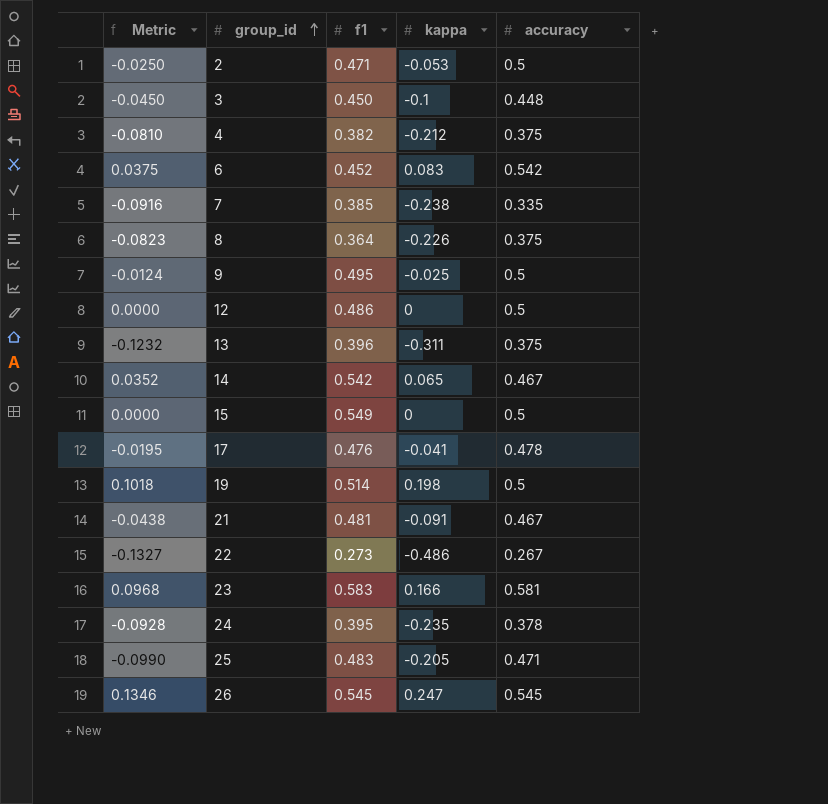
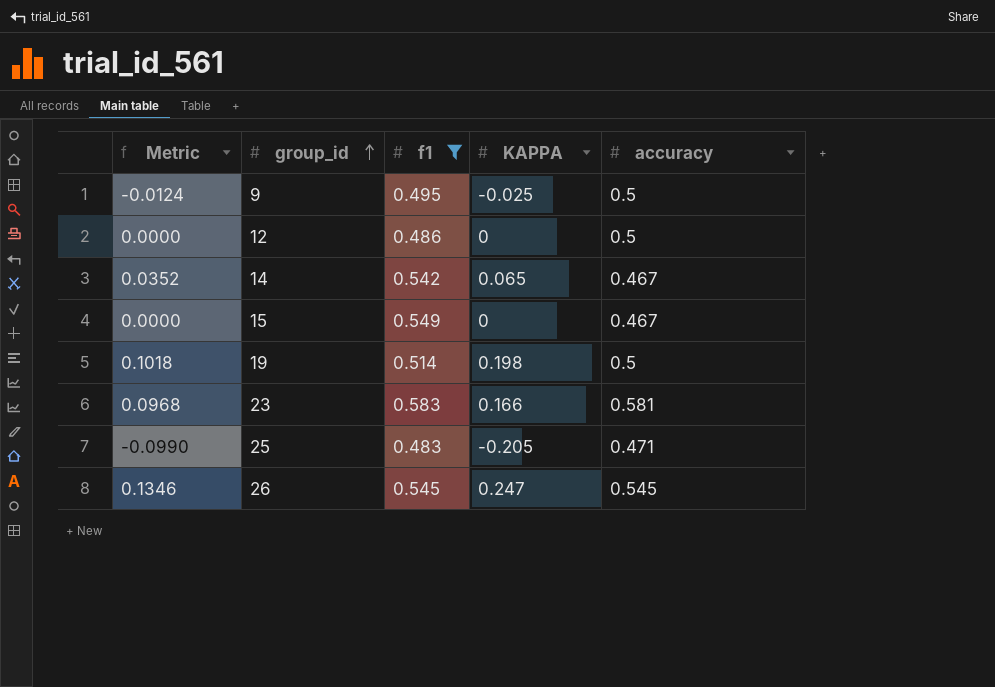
filter: none -> f1 >= 0.483
column name: kappa -> KAPPA
15 | accuracy: 0.5 -> 0.467

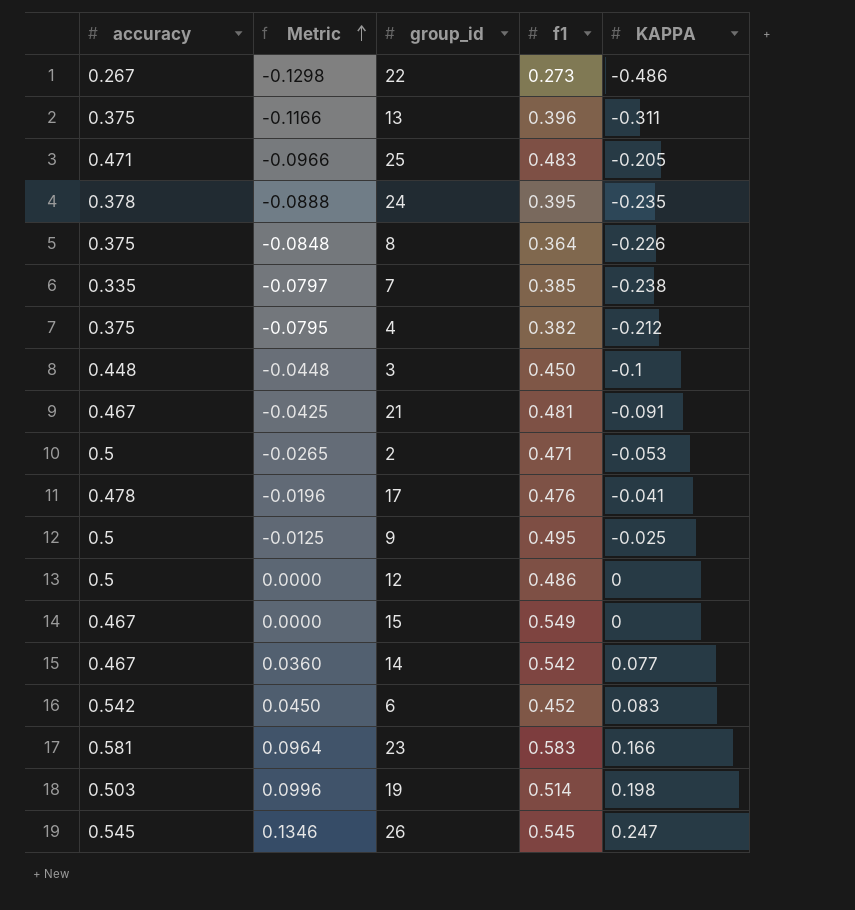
filter: f1 >= 0.483 -> none
row order: group_id ascending -> Metric ascending
column accuracy | position: 5 -> 1
column Metric | formula: [f1] * [KAPPA] -> [accuracy] * [KAPPA]
14 | KAPPA: 0.065 -> 0.077
19 | accuracy: 0.5 -> 0.503

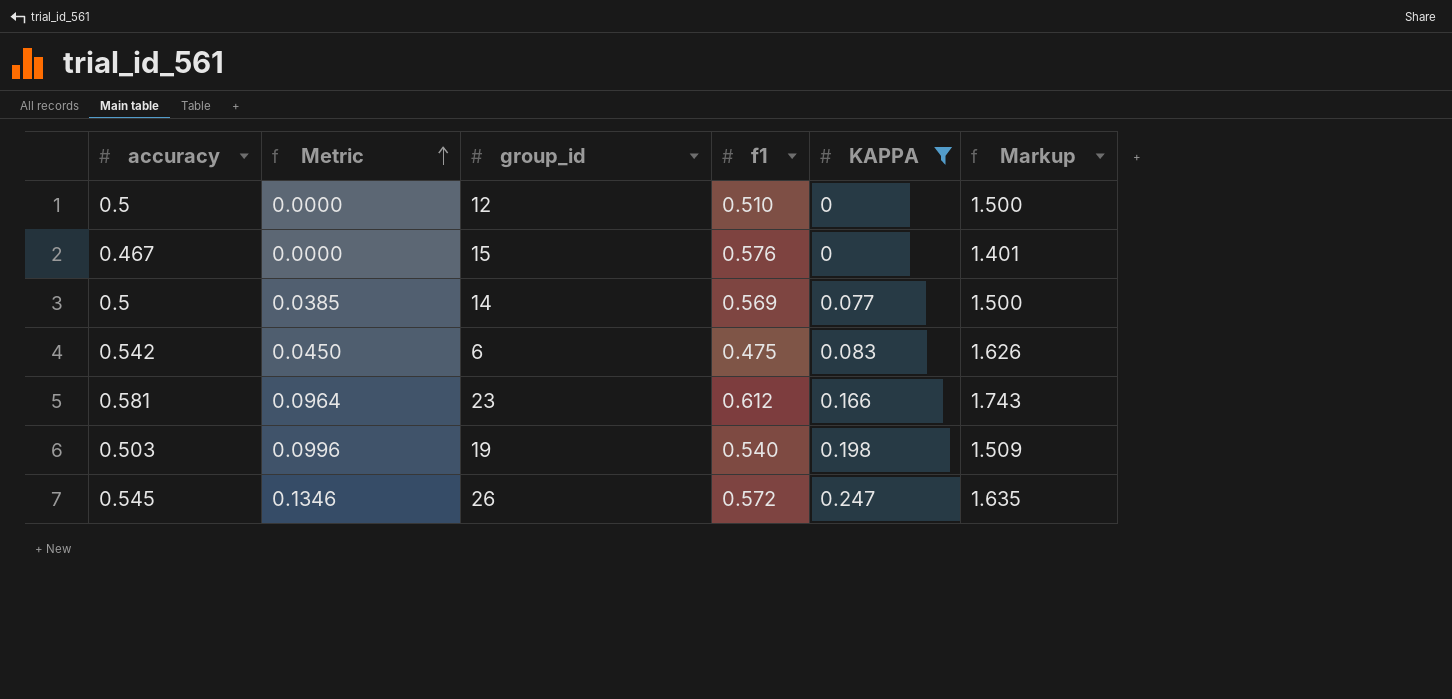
filter: none -> KAPPA >= 0
column Markup | formula: none -> [accuracy] * 3
12 | f1: 0.486 -> 0.510
15 | f1: 0.549 -> 0.576
14 | accuracy: 0.467 -> 0.5
14 | Metric: 0.0360 -> 0.0385
14 | f1: 0.542 -> 0.569
6 | f1: 0.452 -> 0.475
23 | f1: 0.583 -> 0.612
19 | f1: 0.514 -> 0.540
26 | f1: 0.545 -> 0.572

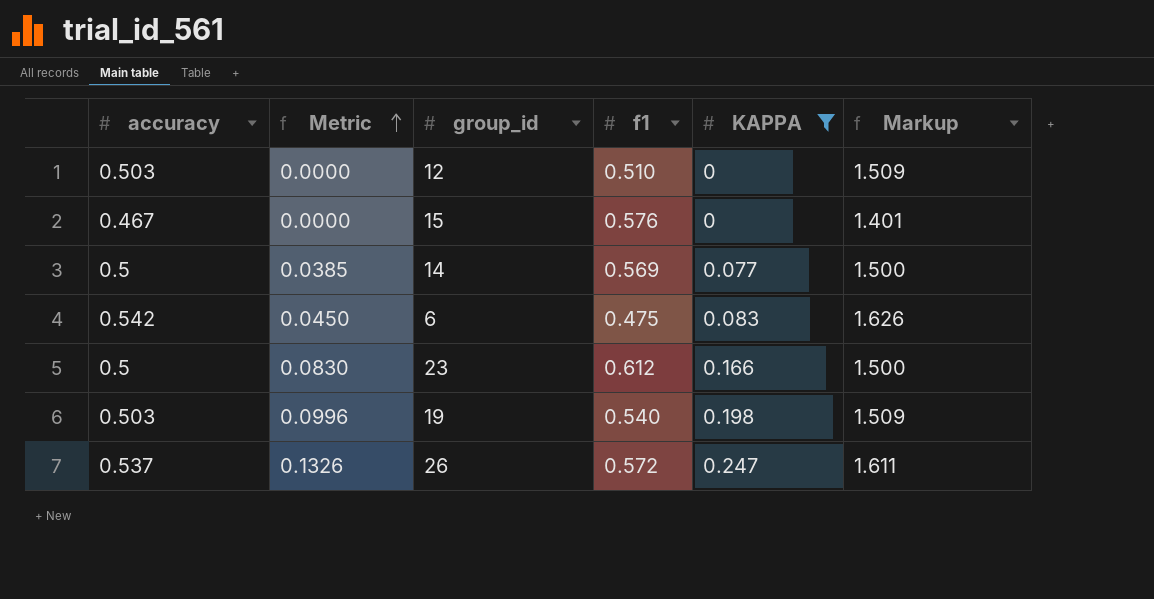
12 | accuracy: 0.5 -> 0.503
12 | Markup: 1.500 -> 1.509
23 | accuracy: 0.581 -> 0.5
23 | Metric: 0.0964 -> 0.0830
23 | Markup: 1.743 -> 1.500
26 | accuracy: 0.545 -> 0.537
26 | Metric: 0.1346 -> 0.1326
26 | Markup: 1.635 -> 1.611

